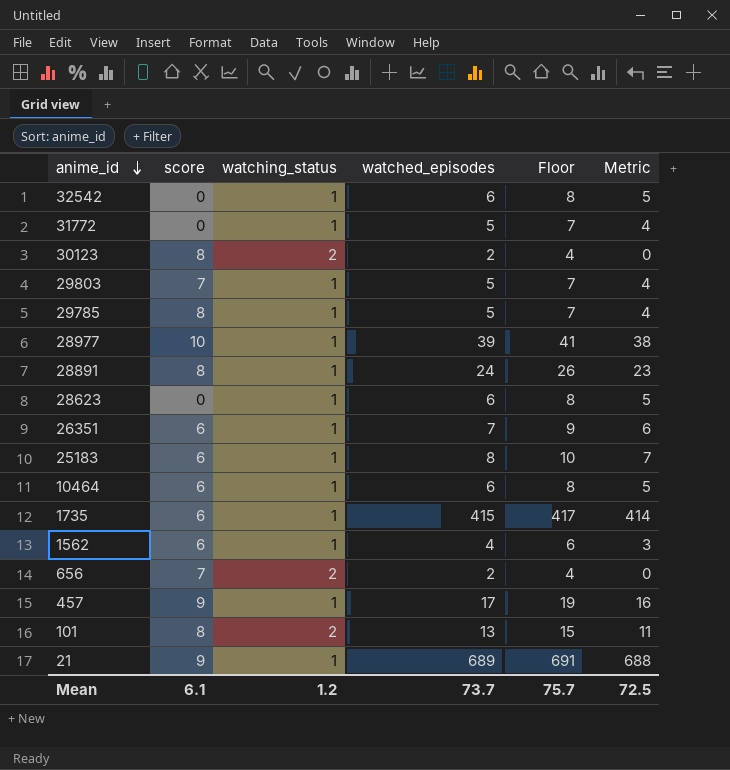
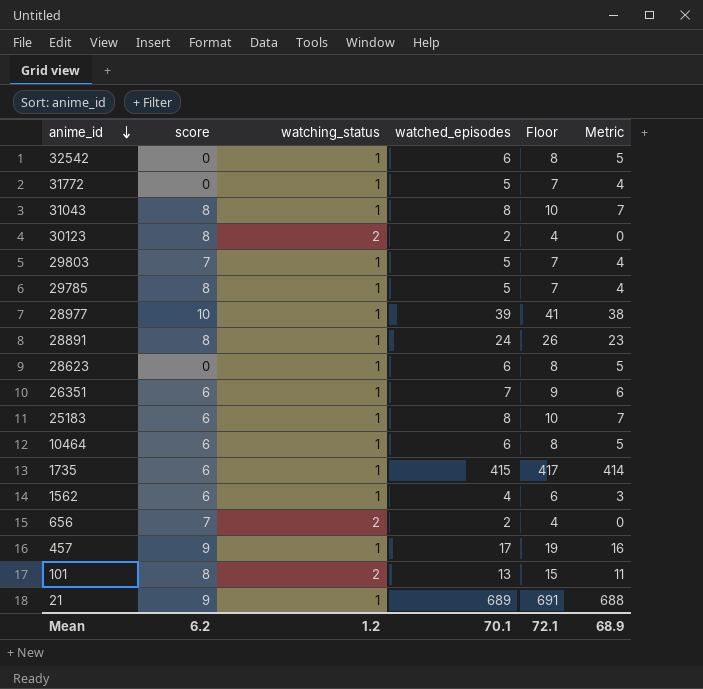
row 31043: none -> 8 | 1 | 8 | 10 | 7
Mean | score: 6.1 -> 6.2
Mean | watched_episodes: 73.7 -> 70.1
Mean | Floor: 75.7 -> 72.1
Mean | Metric: 72.5 -> 68.9

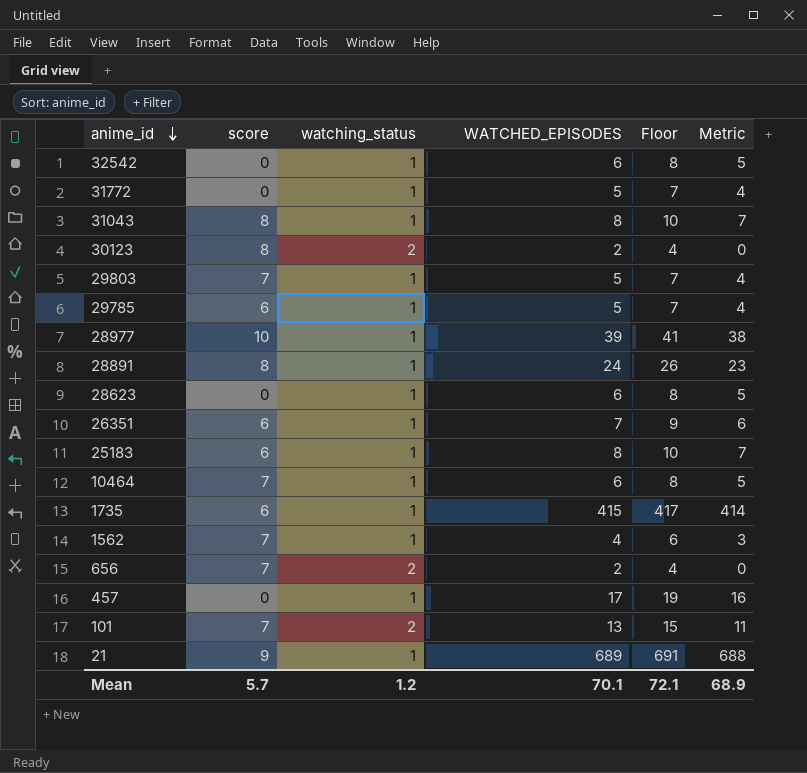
column name: watched_episodes -> WATCHED_EPISODES
29785 | score: 8 -> 6
10464 | score: 6 -> 7
1562 | score: 6 -> 7
457 | score: 9 -> 0
101 | score: 8 -> 7
Mean | score: 6.2 -> 5.7

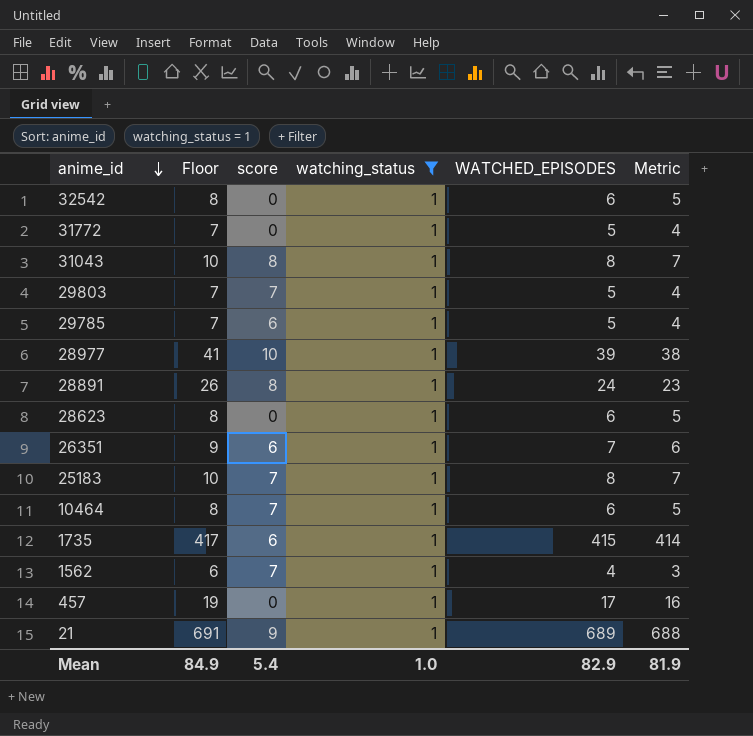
filter: none -> watching_status = 1
column Floor | position: 5 -> 2
25183 | score: 6 -> 7
Mean | Floor: 72.1 -> 84.9
Mean | score: 5.7 -> 5.4
Mean | watching_status: 1.2 -> 1.0
Mean | WATCHED_EPISODES: 70.1 -> 82.9
Mean | Metric: 68.9 -> 81.9

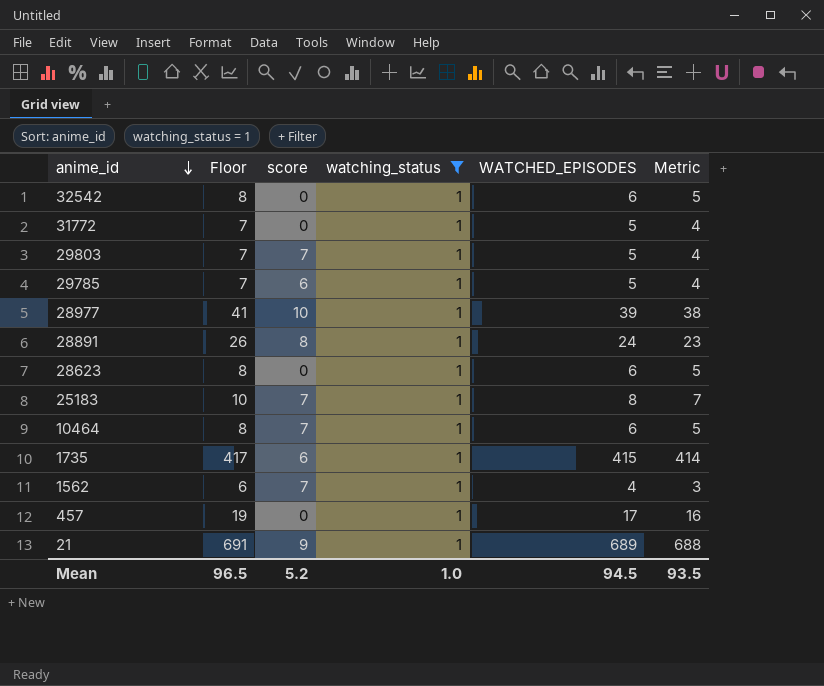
row 31043: 10 | 8 | 1 | 8 | 7 -> none
row 26351: 9 | 6 | 1 | 7 | 6 -> none
Mean | Floor: 84.9 -> 96.5
Mean | score: 5.4 -> 5.2
Mean | WATCHED_EPISODES: 82.9 -> 94.5
Mean | Metric: 81.9 -> 93.5

